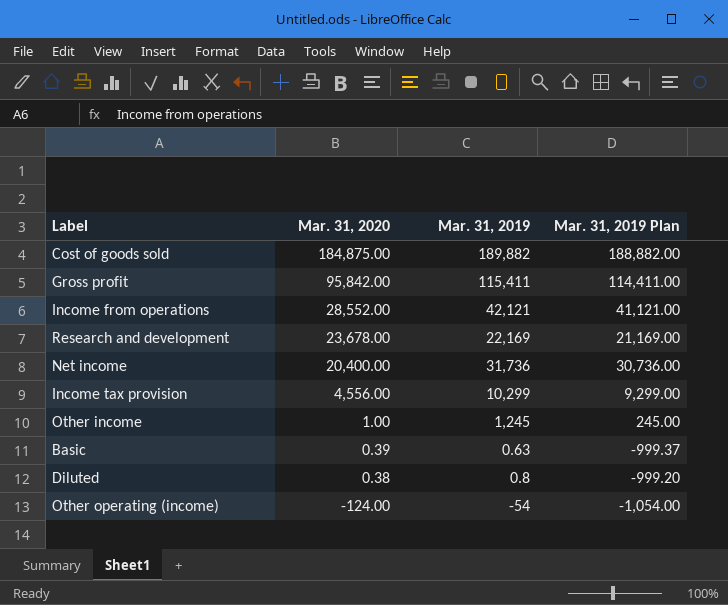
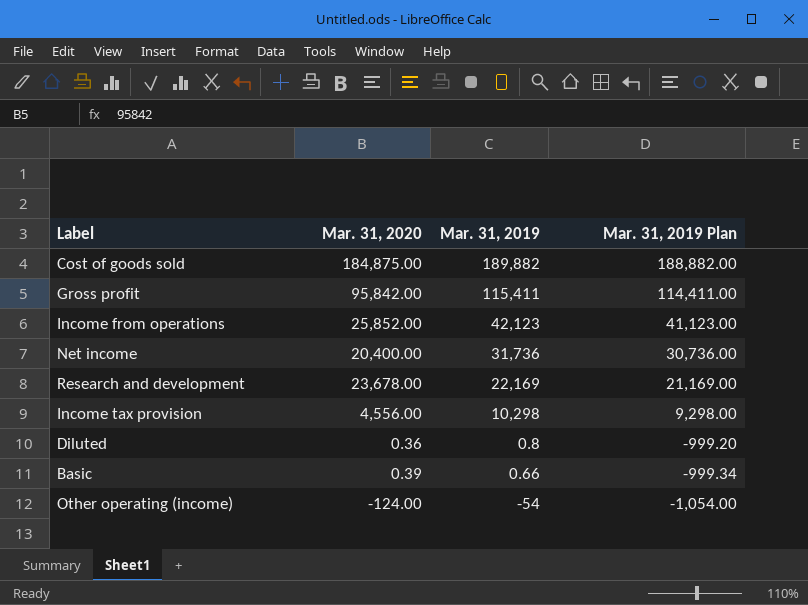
row order: Mar. 31, 2020 descending -> Mar. 31, 2019 descending
row Other income: 1.00 | 1,245 | 245.00 -> none
Income from operations | Mar. 31, 2020: 28,552.00 -> 25,852.00
Income from operations | Mar. 31, 2019: 42,121 -> 42,123
Income from operations | Mar. 31, 2019 Plan: 41,121.00 -> 41,123.00
Income tax provision | Mar. 31, 2019: 10,299 -> 10,298
Income tax provision | Mar. 31, 2019 Plan: 9,299.00 -> 9,298.00
Diluted | Mar. 31, 2020: 0.38 -> 0.36
Basic | Mar. 31, 2019: 0.63 -> 0.66
Basic | Mar. 31, 2019 Plan: -999.37 -> -999.34

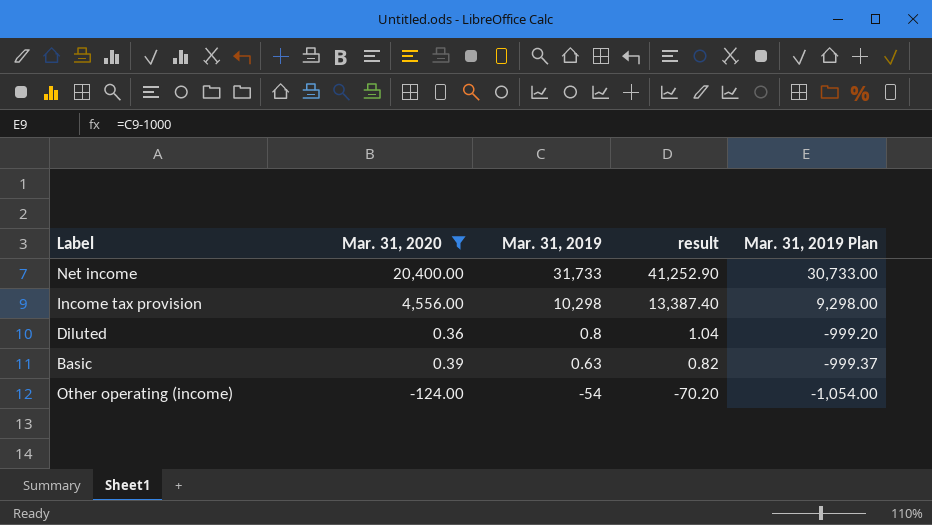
filter: none -> Mar. 31, 2020 <= 20,400.00
column result | formula: none -> [Mar. 31, 2019] * 1.3
Net income | Mar. 31, 2019: 31,736 -> 31,733
Net income | Mar. 31, 2019 Plan: 30,736.00 -> 30,733.00
Basic | Mar. 31, 2019: 0.66 -> 0.63
Basic | Mar. 31, 2019 Plan: -999.34 -> -999.37

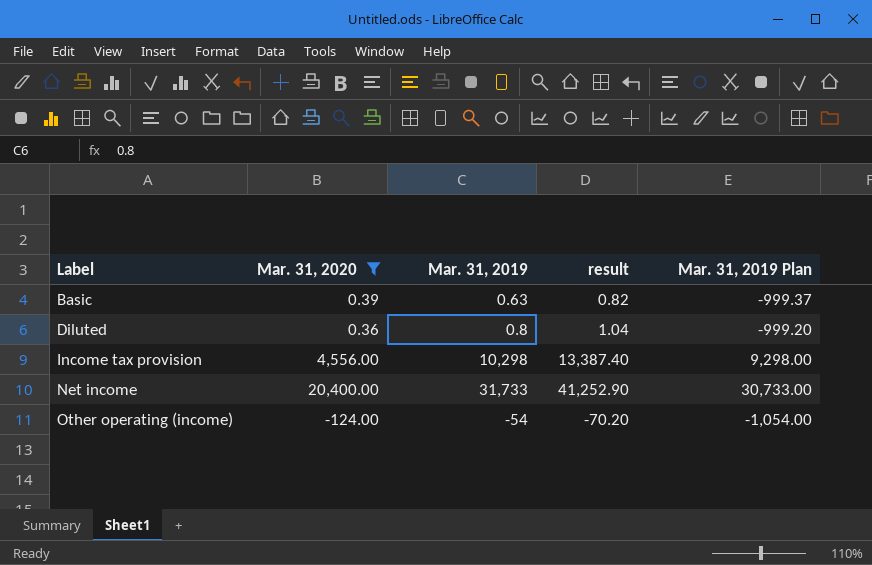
row order: Mar. 31, 2019 descending -> Label ascending

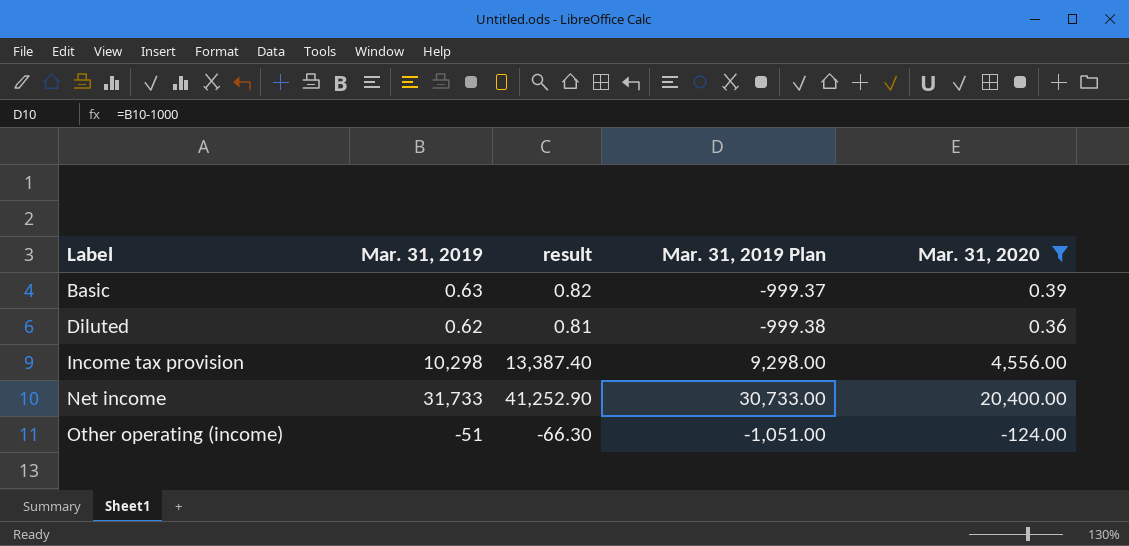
column Mar. 31, 2020 | position: 2 -> 5
Diluted | Mar. 31, 2019: 0.8 -> 0.62
Diluted | result: 1.04 -> 0.81
Diluted | Mar. 31, 2019 Plan: -999.20 -> -999.38
Other operating (income) | Mar. 31, 2019: -54 -> -51
Other operating (income) | result: -70.20 -> -66.30
Other operating (income) | Mar. 31, 2019 Plan: -1,054.00 -> -1,051.00

